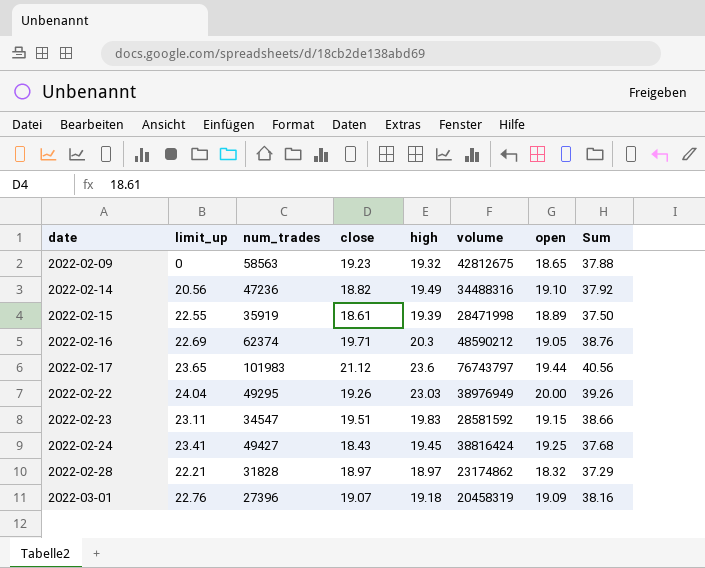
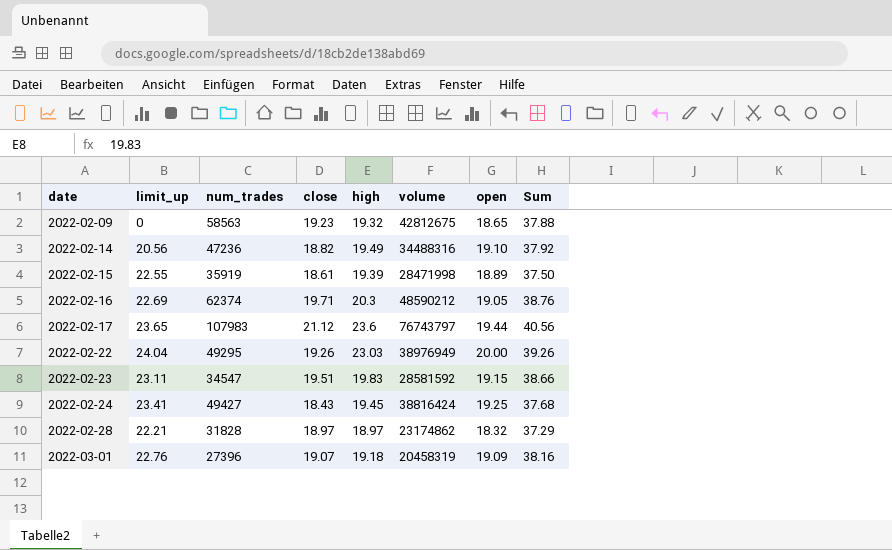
2022-02-17 | num_trades: 101983 -> 107983

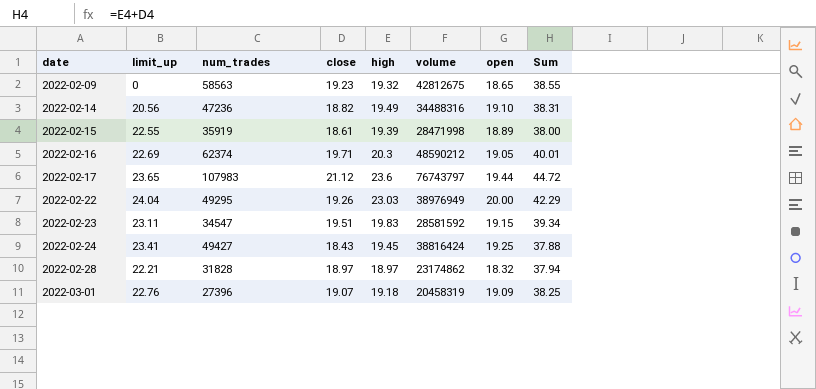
column Sum | formula: [close] + [open] -> [close] + [high]

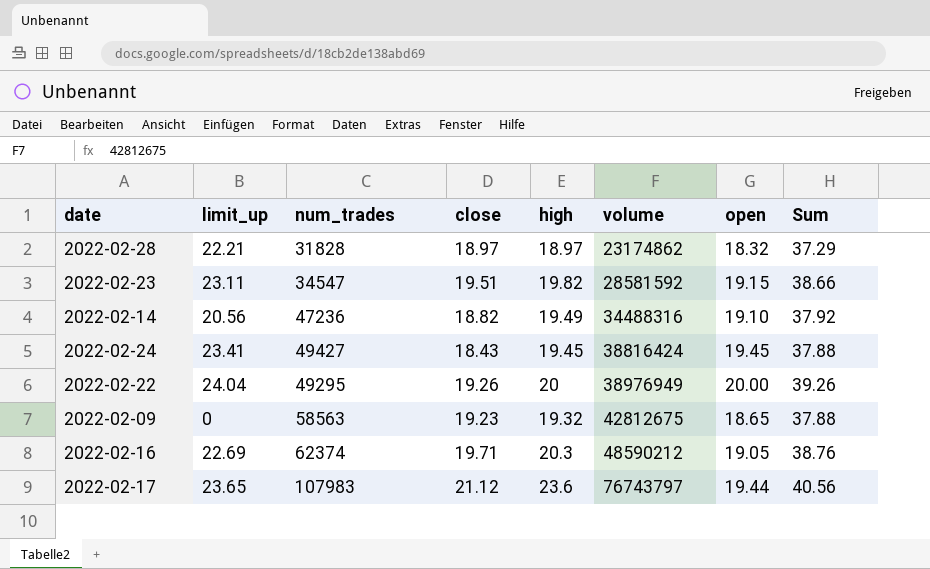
row order: date ascending -> volume ascending
column Sum | formula: [close] + [high] -> [close] + [open]
row 2022-02-15: 22.55 | 35919 | 18.61 | 19.39 | 28471998 | 18.89 | 38.00 -> none
row 2022-03-01: 22.76 | 27396 | 19.07 | 19.18 | 20458319 | 19.09 | 38.25 -> none
2022-02-23 | high: 19.83 -> 19.82
2022-02-24 | open: 19.25 -> 19.45
2022-02-22 | high: 23.03 -> 20

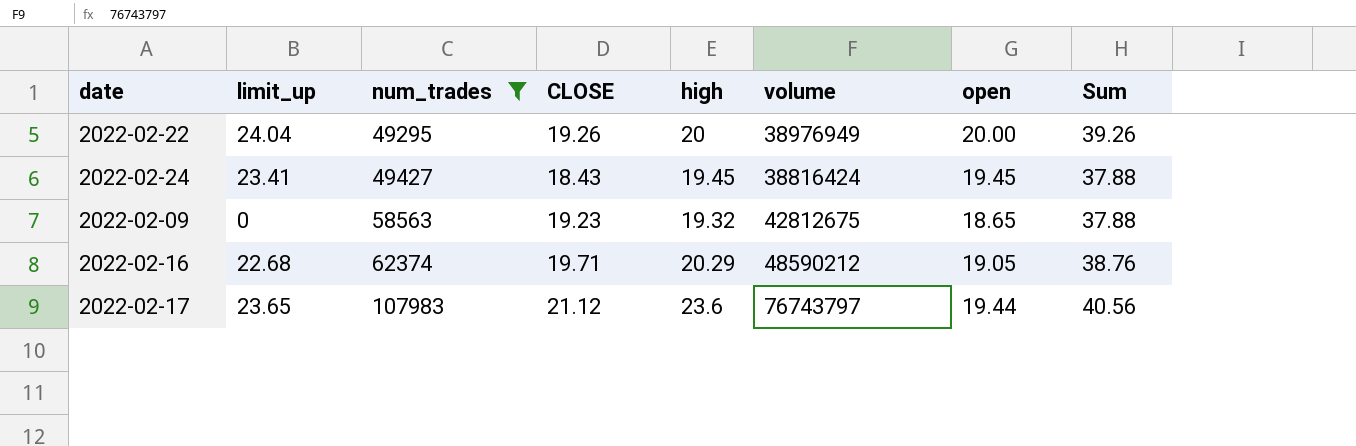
filter: none -> num_trades >= 49295
row order: volume ascending -> num_trades ascending
column name: close -> CLOSE
2022-02-16 | limit_up: 22.69 -> 22.68
2022-02-16 | high: 20.3 -> 20.29

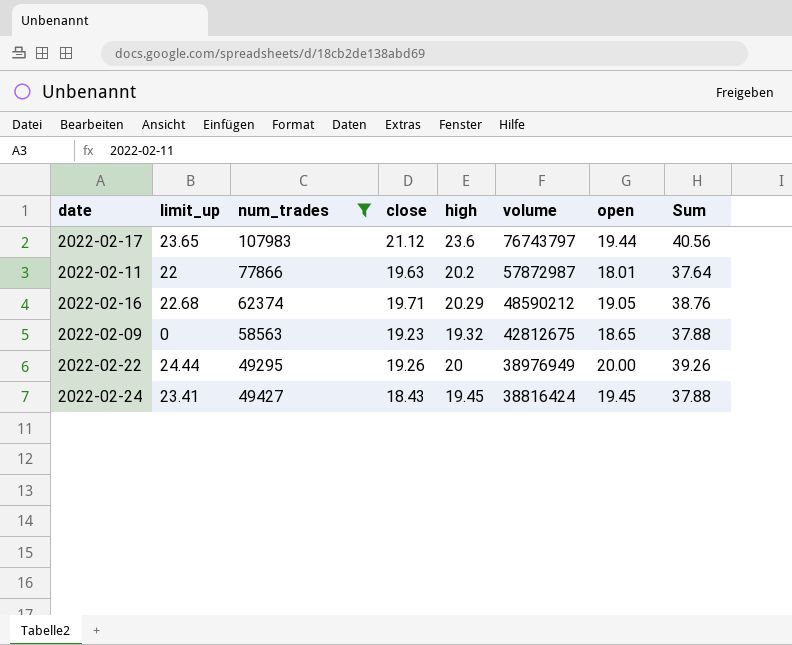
row order: num_trades ascending -> volume descending
column name: CLOSE -> close
row 2022-02-11: none -> 22 | 77866 | 19.63 | 20.2 | 57872987 | 18.01 | 37.64
2022-02-22 | limit_up: 24.04 -> 24.44

